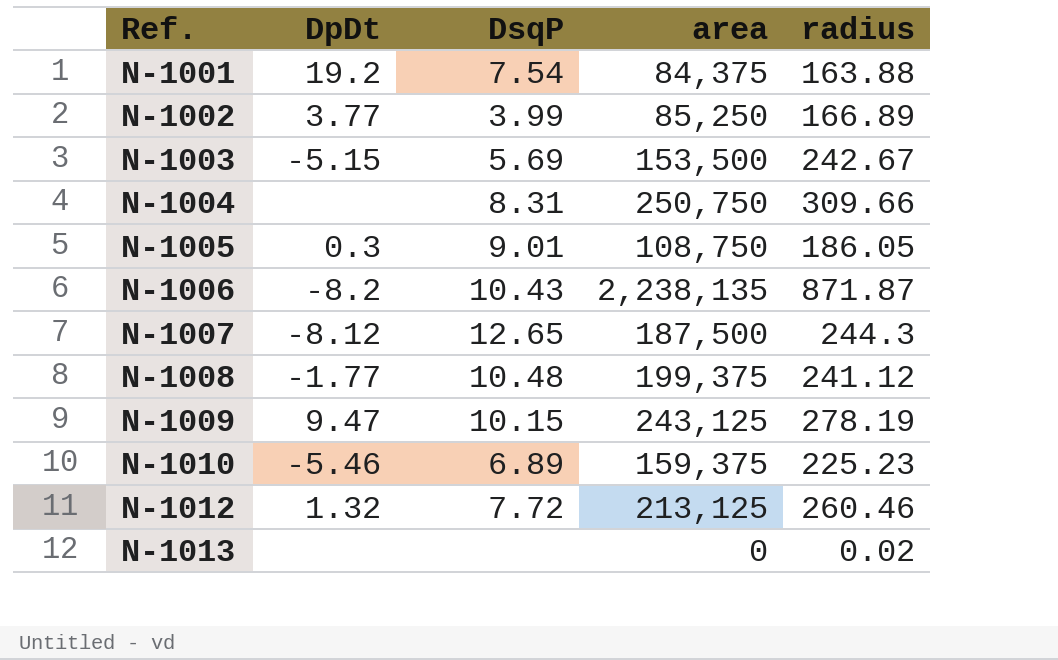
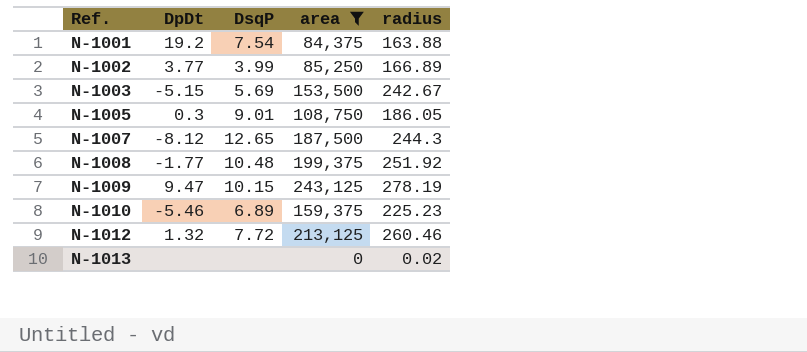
filter: none -> area <= 243,125
N-1008 | radius: 241.12 -> 251.92

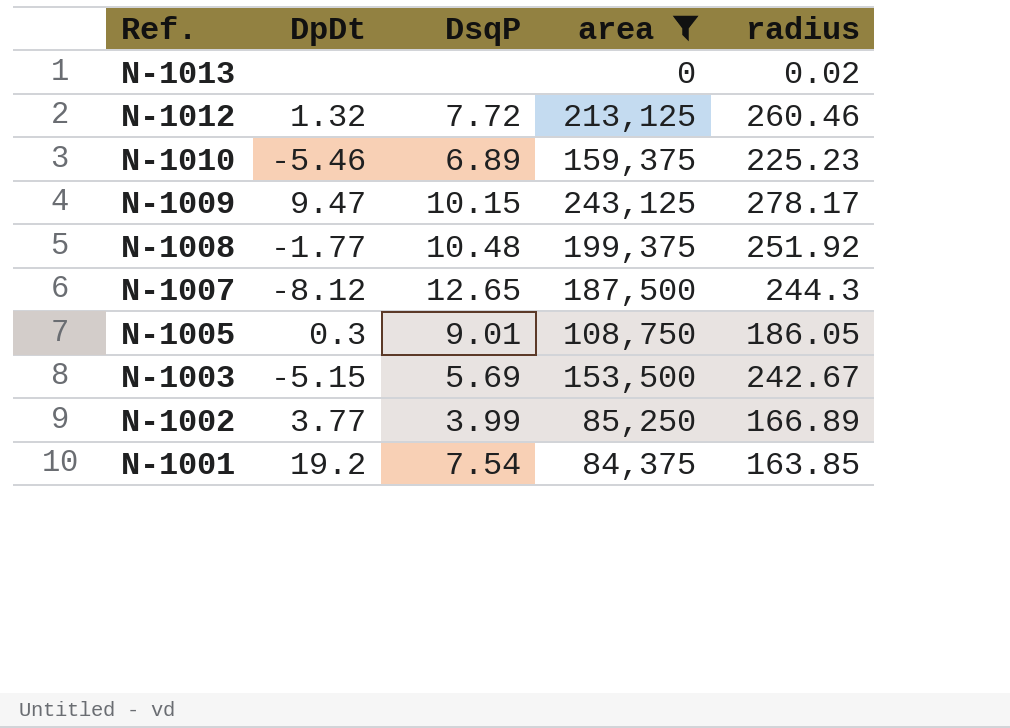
row order: Ref. ascending -> Ref. descending
N-1009 | radius: 278.19 -> 278.17
N-1001 | radius: 163.88 -> 163.85

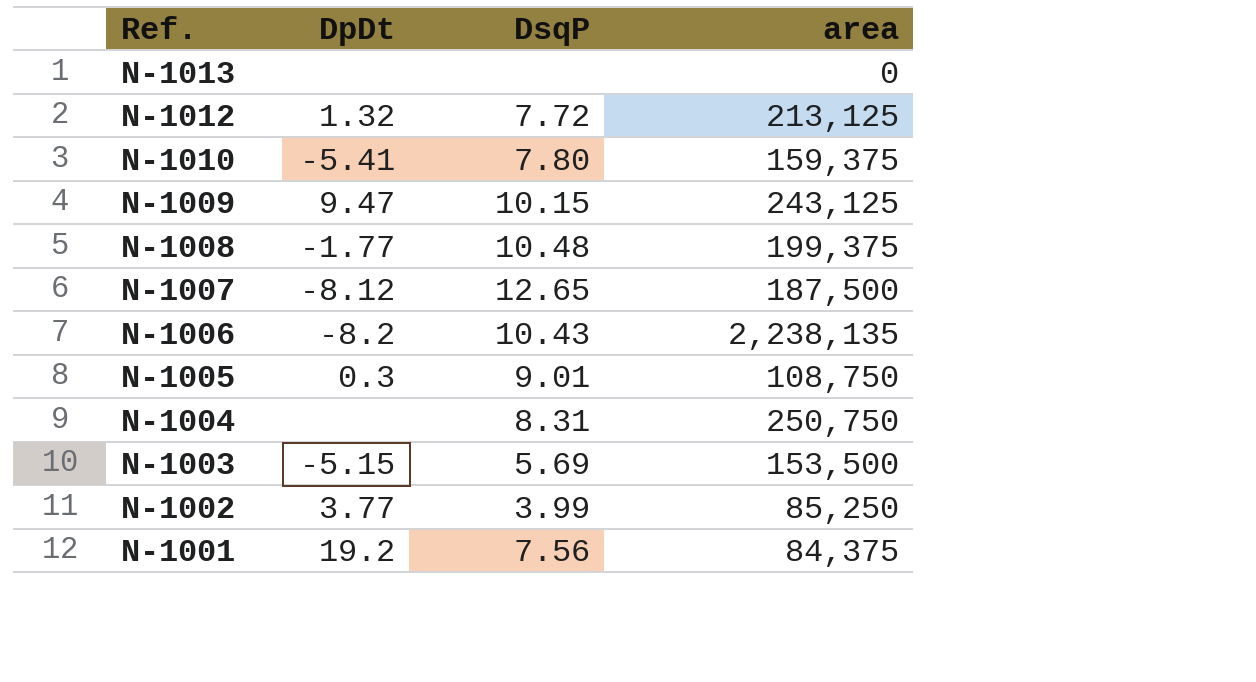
filter: area <= 243,125 -> none
column radius | position: 5 -> none
N-1010 | DpDt: -5.46 -> -5.41
N-1010 | DsqP: 6.89 -> 7.80
N-1001 | DsqP: 7.54 -> 7.56

